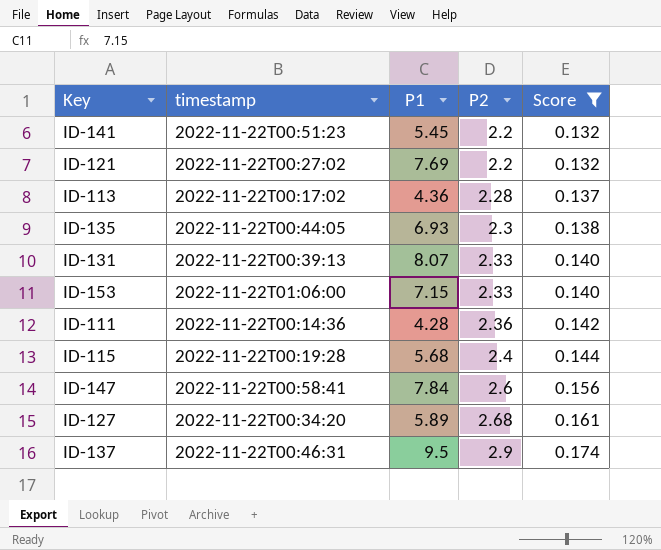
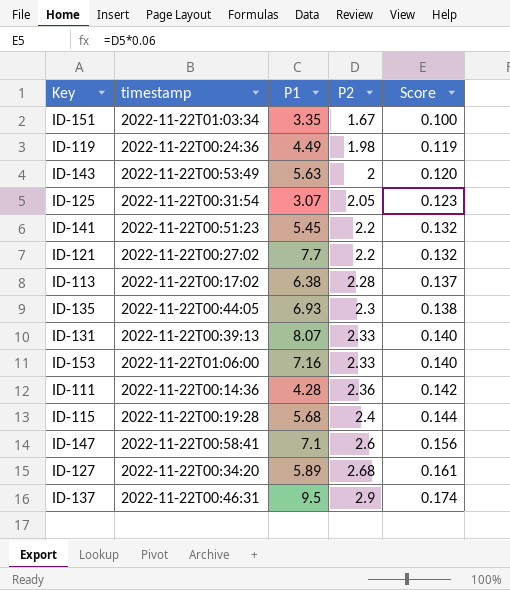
filter: Score >= 0.132 -> none
ID-121 | P1: 7.69 -> 7.7
ID-113 | P1: 4.36 -> 6.38
ID-153 | P1: 7.15 -> 7.16
ID-147 | P1: 7.84 -> 7.1

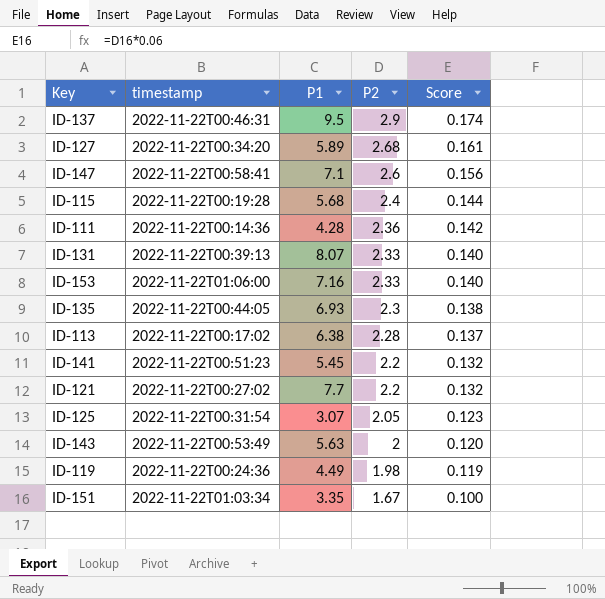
row order: P2 ascending -> P2 descending

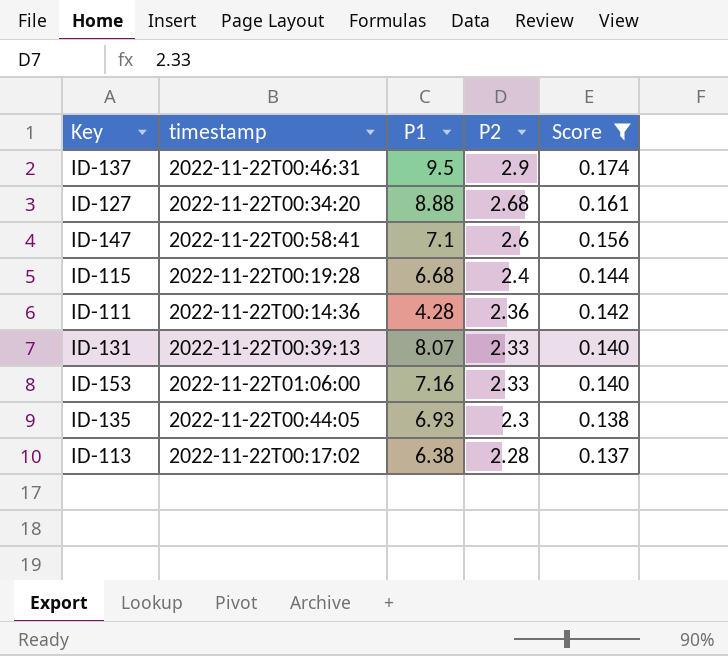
filter: none -> Score >= 0.137
ID-127 | P1: 5.89 -> 8.88
ID-115 | P1: 5.68 -> 6.68

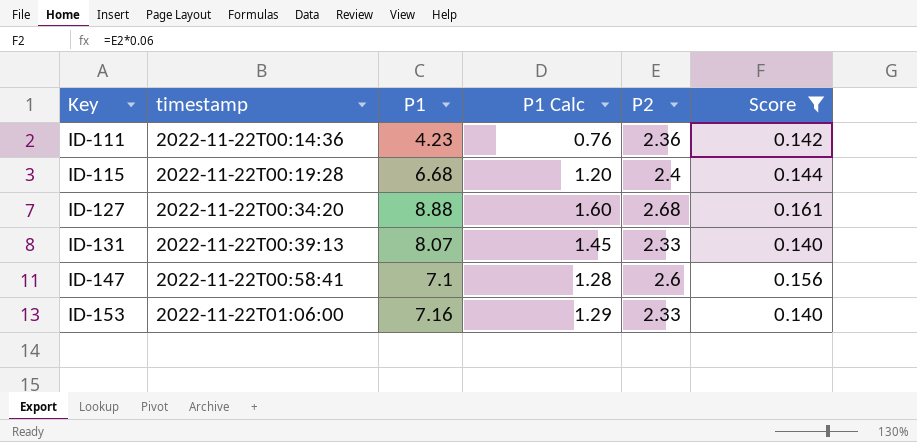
row order: P2 descending -> Key ascending
column P1 Calc | formula: none -> [P1] * 0.18
row ID-137: 2022-11-22T00:46:31 | 9.5 | 2.9 | 0.174 -> none
row ID-135: 2022-11-22T00:44:05 | 6.93 | 2.3 | 0.138 -> none
row ID-113: 2022-11-22T00:17:02 | 6.38 | 2.28 | 0.137 -> none
ID-111 | P1: 4.28 -> 4.23

